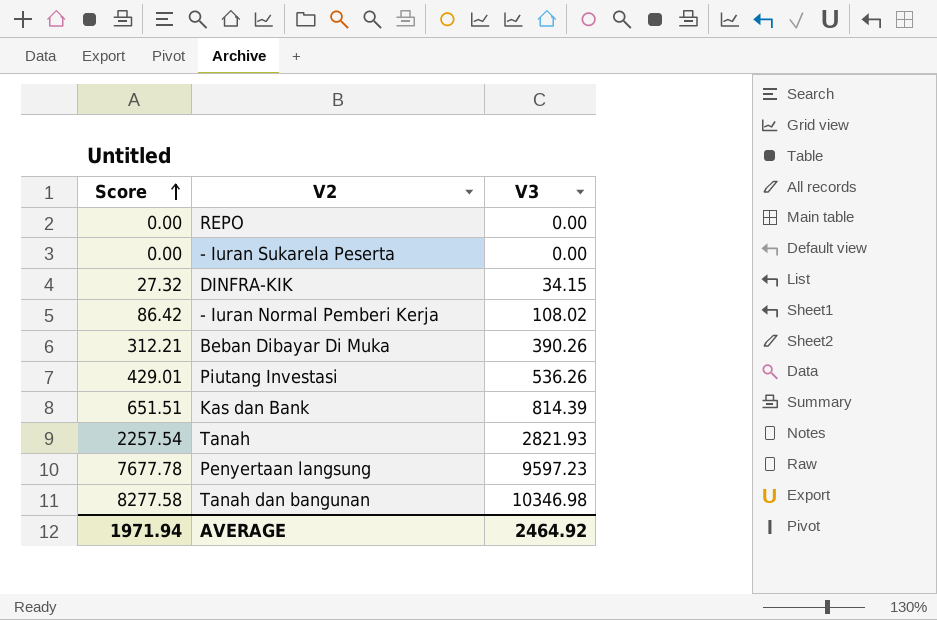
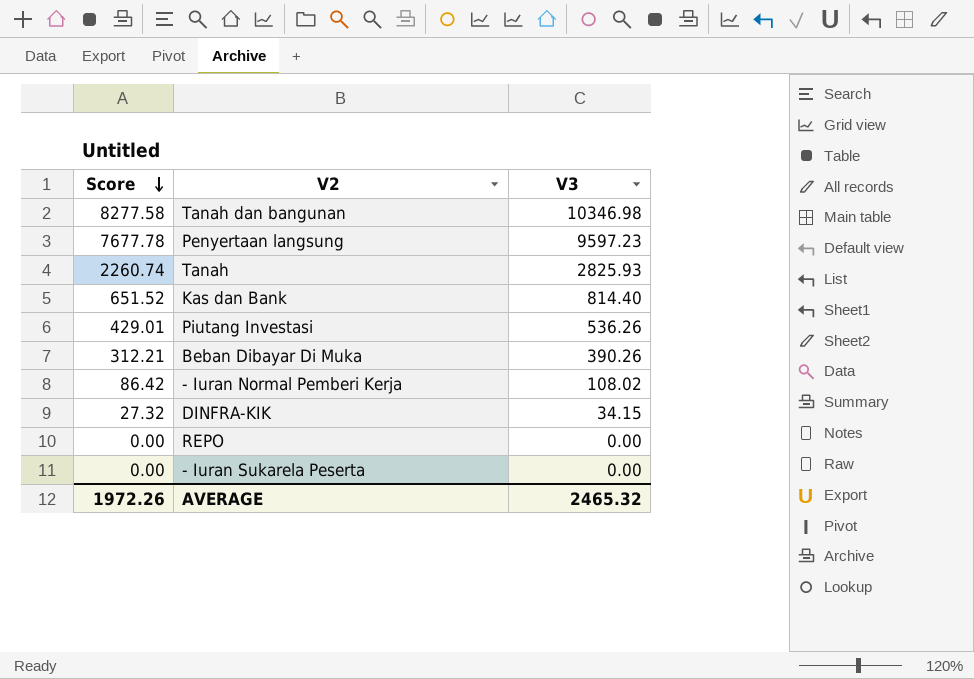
row order: Score ascending -> Score descending
Tanah | Score: 2257.54 -> 2260.74
Tanah | V3: 2821.93 -> 2825.93
Kas dan Bank | Score: 651.51 -> 651.52
Kas dan Bank | V3: 814.39 -> 814.40
AVERAGE | Score: 1971.94 -> 1972.26
AVERAGE | V3: 2464.92 -> 2465.32

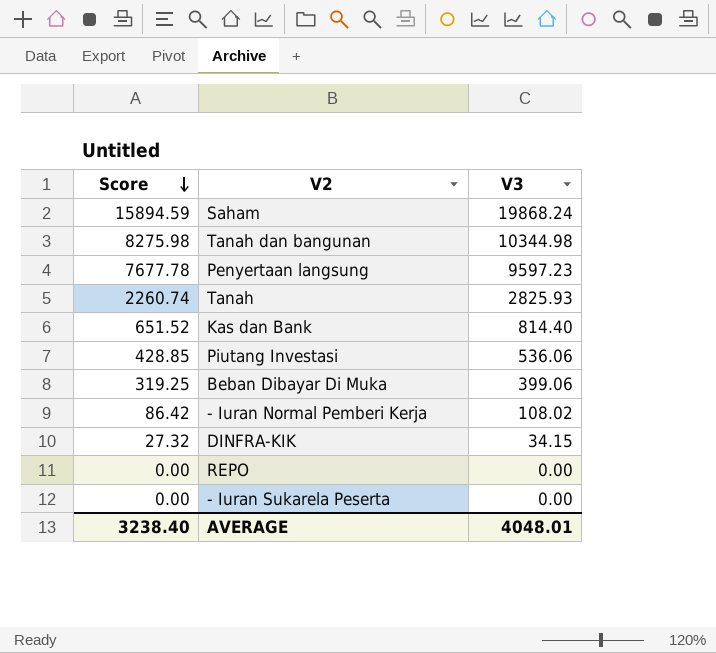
row Saham: none -> 15894.59 | 19868.24
Tanah dan bangunan | Score: 8277.58 -> 8275.98
Tanah dan bangunan | V3: 10346.98 -> 10344.98
Piutang Investasi | Score: 429.01 -> 428.85
Piutang Investasi | V3: 536.26 -> 536.06
Beban Dibayar Di Muka | Score: 312.21 -> 319.25
Beban Dibayar Di Muka | V3: 390.26 -> 399.06
AVERAGE | Score: 1972.26 -> 3238.40
AVERAGE | V3: 2465.32 -> 4048.01

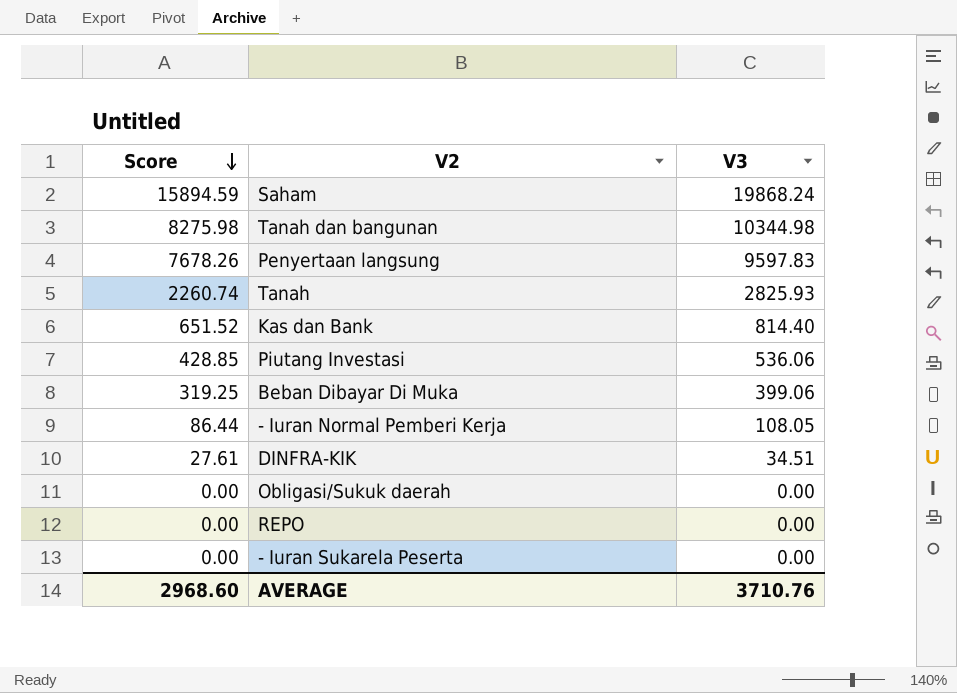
Penyertaan langsung | Score: 7677.78 -> 7678.26
Penyertaan langsung | V3: 9597.23 -> 9597.83
- Iuran Normal Pemberi Kerja | Score: 86.42 -> 86.44
- Iuran Normal Pemberi Kerja | V3: 108.02 -> 108.05
DINFRA-KIK | Score: 27.32 -> 27.61
DINFRA-KIK | V3: 34.15 -> 34.51
row Obligasi/Sukuk daerah: none -> 0.00 | 0.00
AVERAGE | Score: 3238.40 -> 2968.60
AVERAGE | V3: 4048.01 -> 3710.76

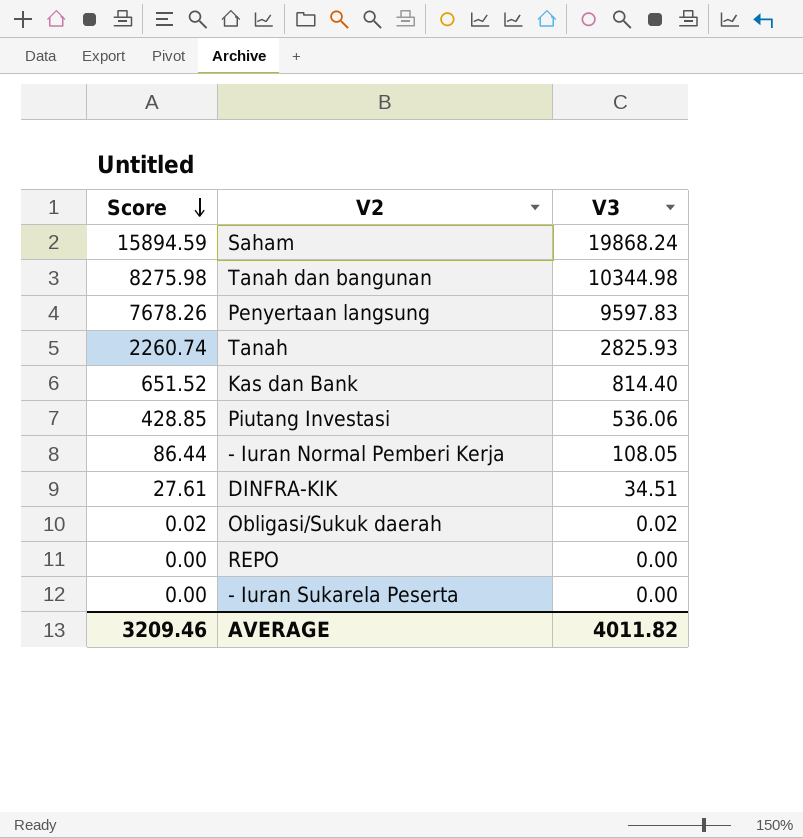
row Beban Dibayar Di Muka: 319.25 | 399.06 -> none
Obligasi/Sukuk daerah | Score: 0.00 -> 0.02
Obligasi/Sukuk daerah | V3: 0.00 -> 0.02
AVERAGE | Score: 2968.60 -> 3209.46
AVERAGE | V3: 3710.76 -> 4011.82

